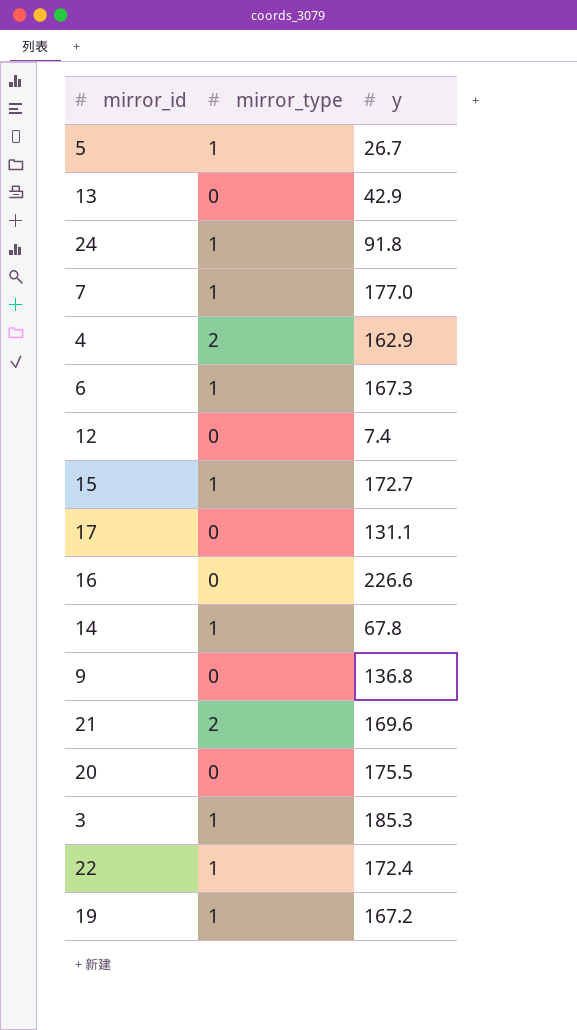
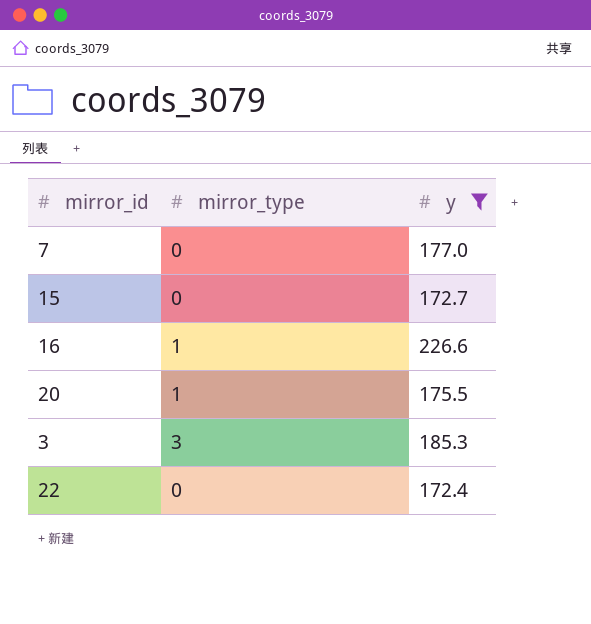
filter: none -> y >= 172.4
7 | mirror_type: 1 -> 0
15 | mirror_type: 1 -> 0
16 | mirror_type: 0 -> 1
20 | mirror_type: 0 -> 1
3 | mirror_type: 1 -> 3
22 | mirror_type: 1 -> 0

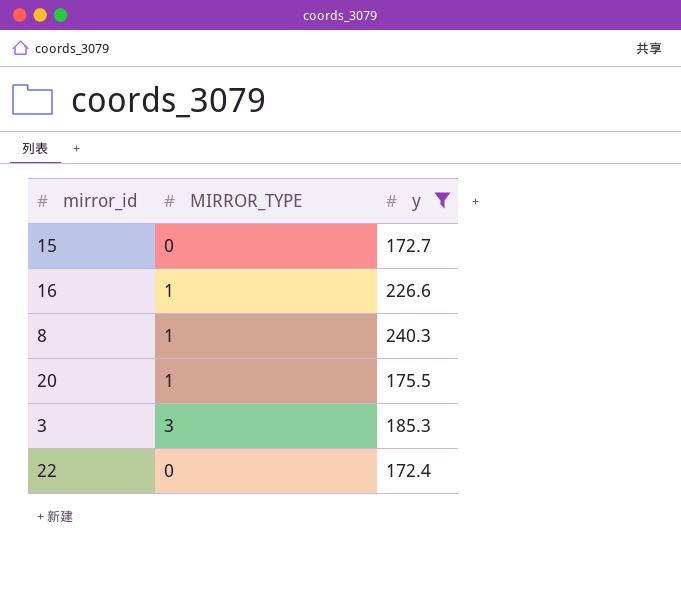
column name: mirror_type -> MIRROR_TYPE
row 7: 0 | 177.0 -> none
row 8: none -> 1 | 240.3

